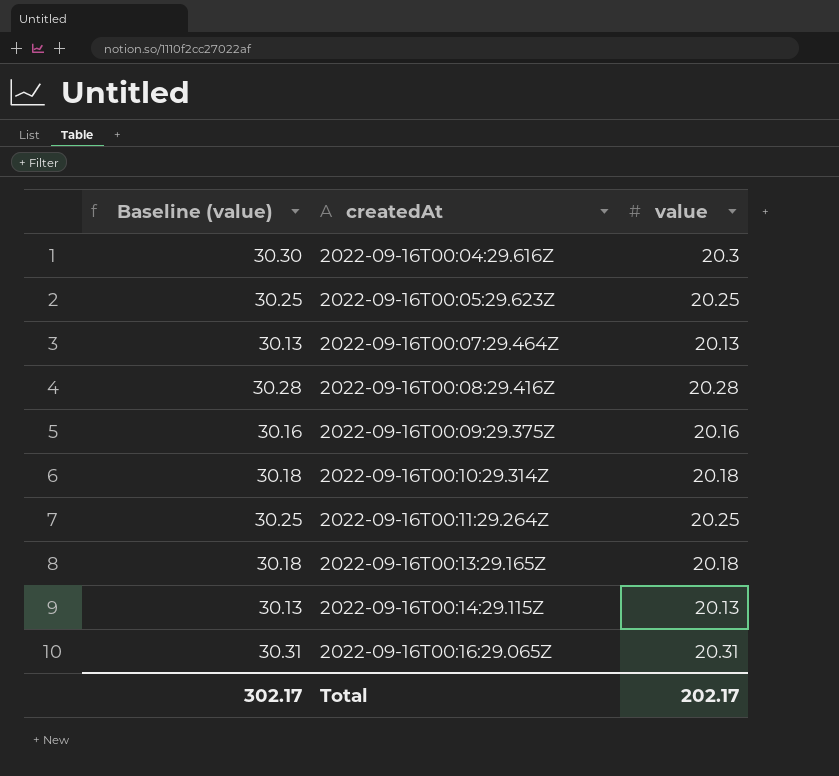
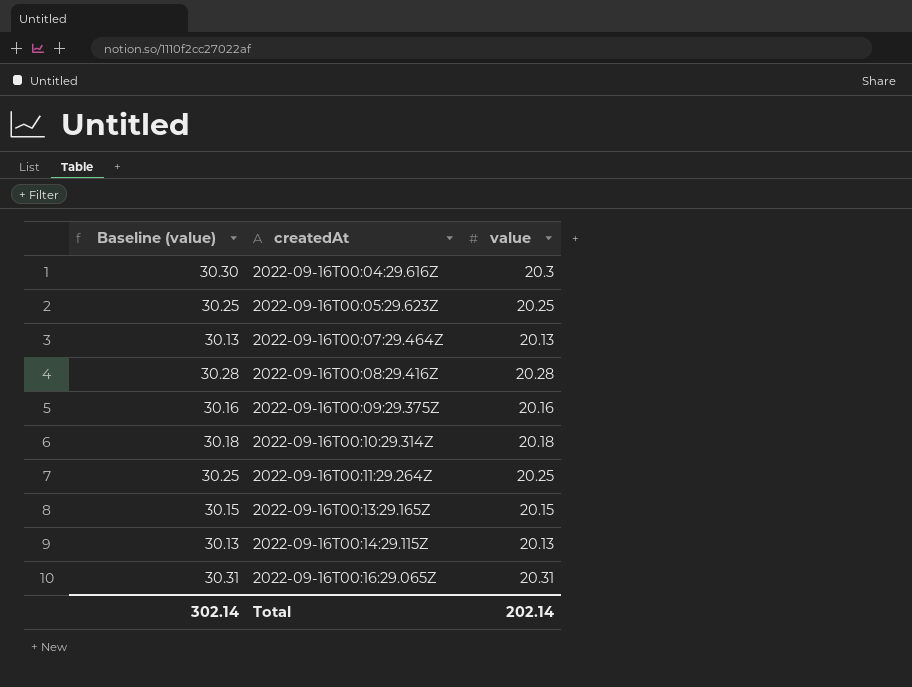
2022-09-16T00:13:29.165Z | Baseline (value): 30.18 -> 30.15
2022-09-16T00:13:29.165Z | value: 20.18 -> 20.15
Total | Baseline (value): 302.17 -> 302.14
Total | value: 202.17 -> 202.14

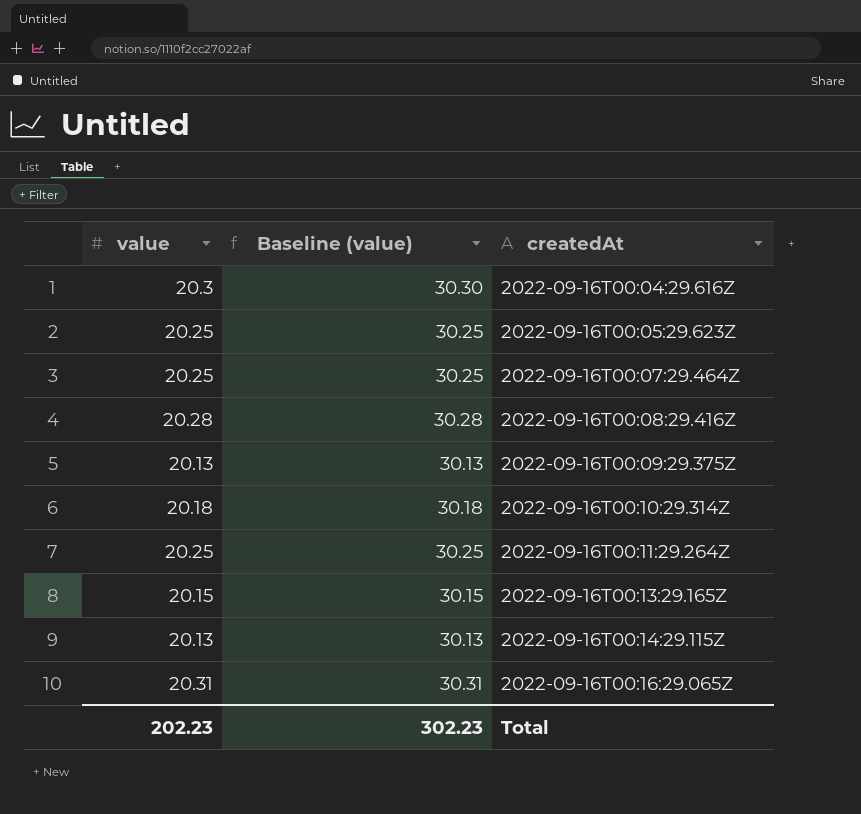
column value | position: 3 -> 1
2022-09-16T00:07:29.464Z | value: 20.13 -> 20.25
2022-09-16T00:07:29.464Z | Baseline (value): 30.13 -> 30.25
2022-09-16T00:09:29.375Z | value: 20.16 -> 20.13
2022-09-16T00:09:29.375Z | Baseline (value): 30.16 -> 30.13
Total | value: 202.14 -> 202.23
Total | Baseline (value): 302.14 -> 302.23

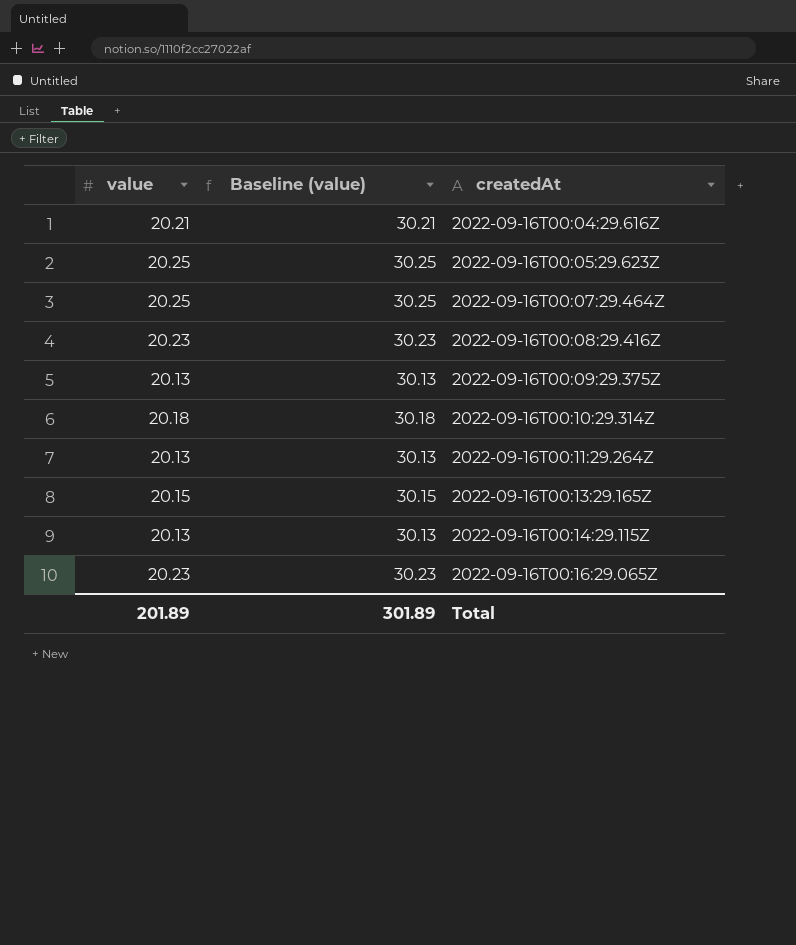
2022-09-16T00:04:29.616Z | value: 20.3 -> 20.21
2022-09-16T00:04:29.616Z | Baseline (value): 30.30 -> 30.21
2022-09-16T00:08:29.416Z | value: 20.28 -> 20.23
2022-09-16T00:08:29.416Z | Baseline (value): 30.28 -> 30.23
2022-09-16T00:11:29.264Z | value: 20.25 -> 20.13
2022-09-16T00:11:29.264Z | Baseline (value): 30.25 -> 30.13
2022-09-16T00:16:29.065Z | value: 20.31 -> 20.23
2022-09-16T00:16:29.065Z | Baseline (value): 30.31 -> 30.23
Total | value: 202.23 -> 201.89
Total | Baseline (value): 302.23 -> 301.89

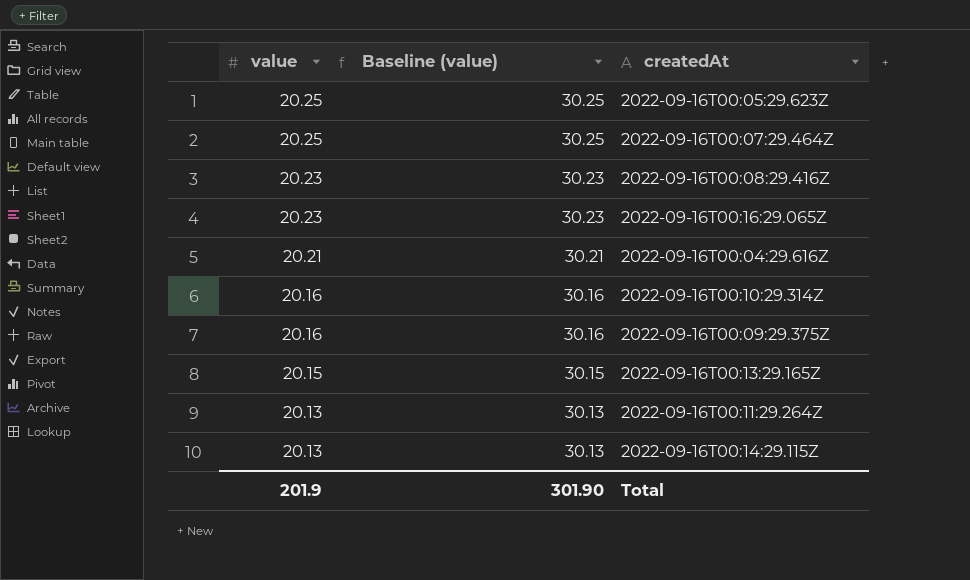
row order: createdAt ascending -> value descending
2022-09-16T00:10:29.314Z | value: 20.18 -> 20.16
2022-09-16T00:10:29.314Z | Baseline (value): 30.18 -> 30.16
2022-09-16T00:09:29.375Z | value: 20.13 -> 20.16
2022-09-16T00:09:29.375Z | Baseline (value): 30.13 -> 30.16
Total | value: 201.89 -> 201.9
Total | Baseline (value): 301.89 -> 301.90

